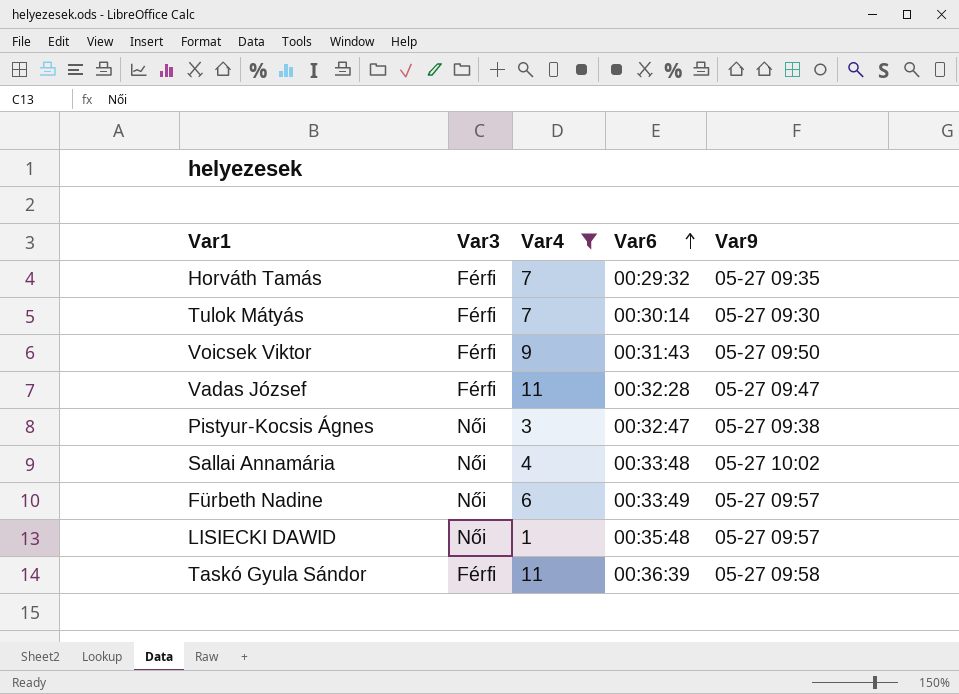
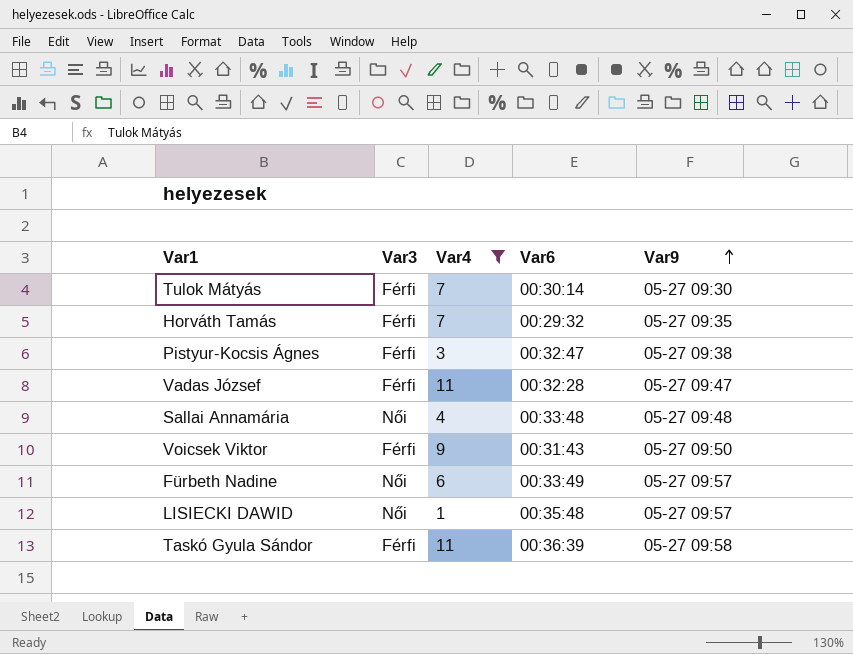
row order: Var6 ascending -> Var9 ascending
Pistyur-Kocsis Ágnes | Var3: Női -> Férfi
Sallai Annamária | Var9: 05-27 10:02 -> 05-27 09:48

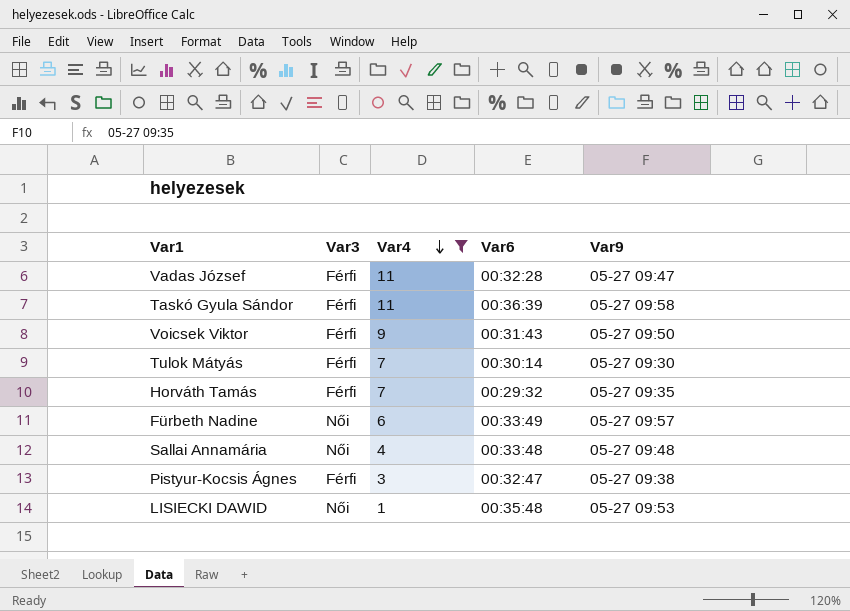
row order: Var9 ascending -> Var4 descending
LISIECKI DAWID | Var9: 05-27 09:57 -> 05-27 09:53

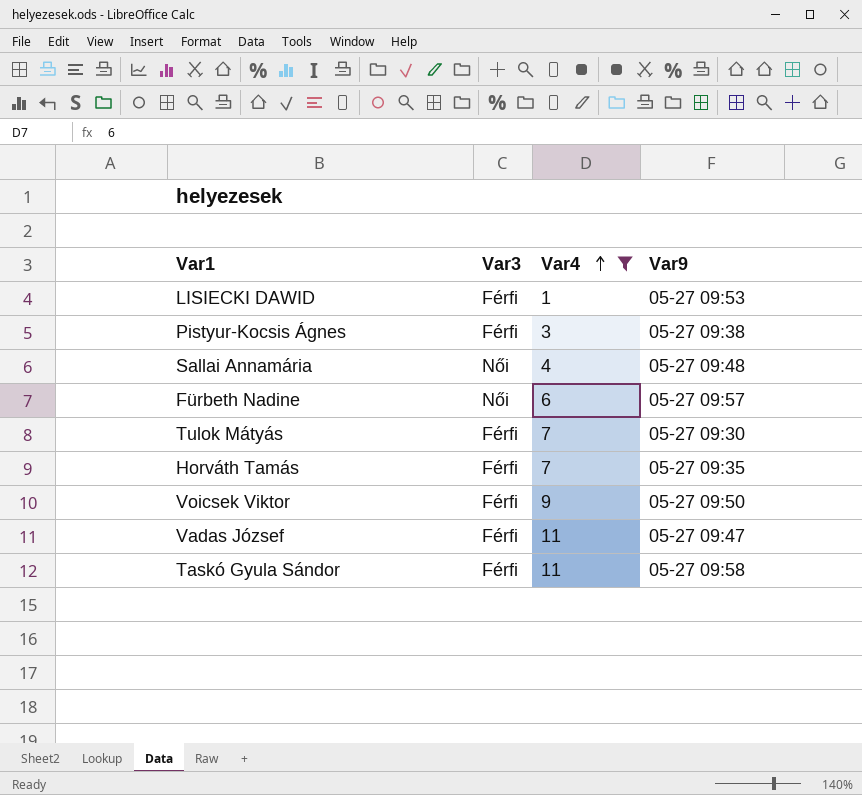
row order: Var4 descending -> Var4 ascending
column Var6 | position: 4 -> none
LISIECKI DAWID | Var3: Női -> Férfi

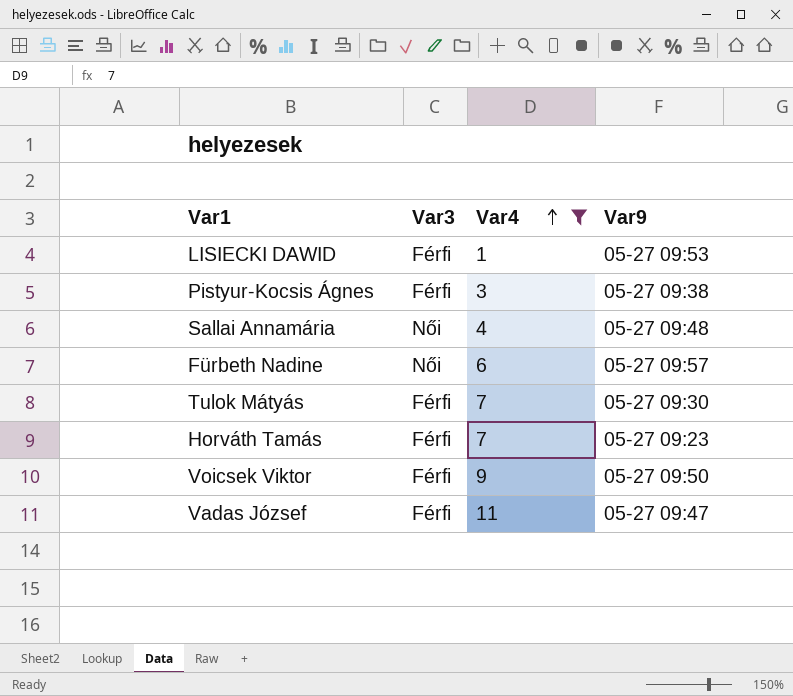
row Taskó Gyula Sándor: Férfi | 11 | 05-27 09:58 -> none
Horváth Tamás | Var9: 05-27 09:35 -> 05-27 09:23

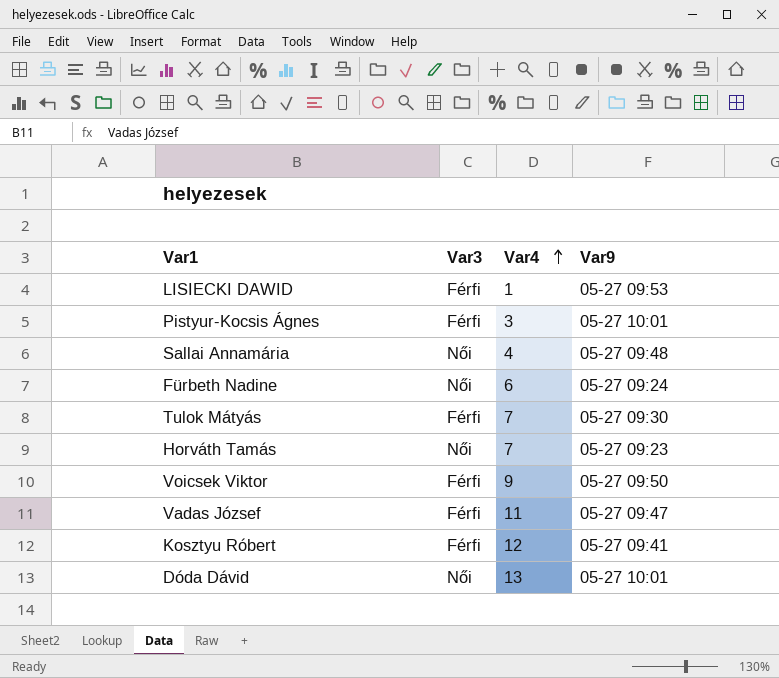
filter: Var4 <= 11 -> none
Pistyur-Kocsis Ágnes | Var9: 05-27 09:38 -> 05-27 10:01
Fürbeth Nadine | Var9: 05-27 09:57 -> 05-27 09:24
Horváth Tamás | Var3: Férfi -> Női

